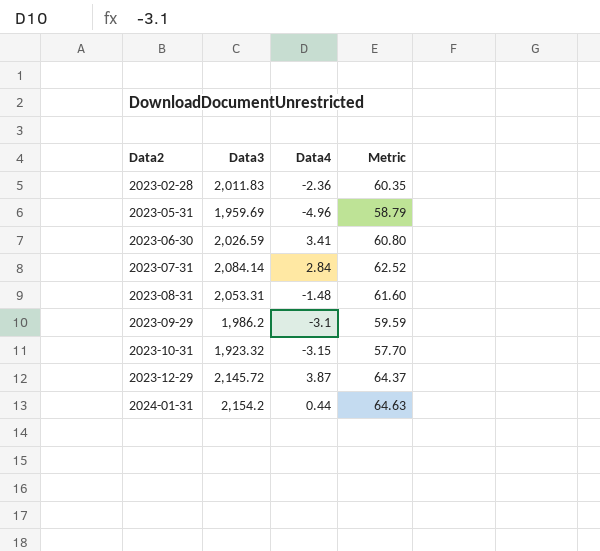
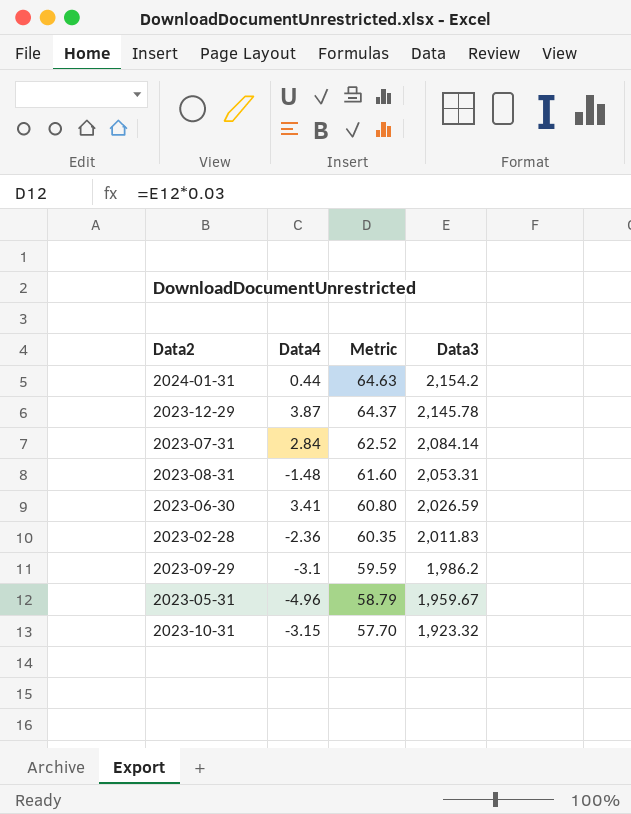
row order: Data2 ascending -> Metric descending
column Data3 | position: 2 -> 4
2023-12-29 | Data3: 2,145.72 -> 2,145.78
2023-05-31 | Data3: 1,959.69 -> 1,959.67

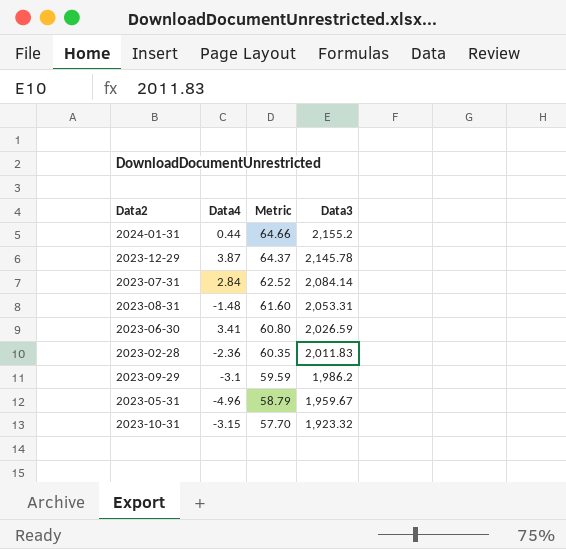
2024-01-31 | Metric: 64.63 -> 64.66
2024-01-31 | Data3: 2,154.2 -> 2,155.2

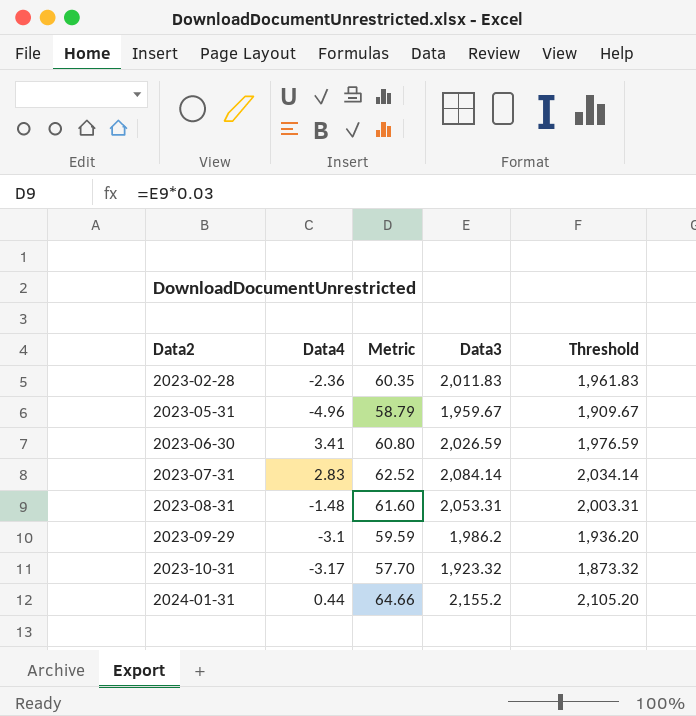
row order: Metric descending -> Data2 ascending
column Threshold | formula: none -> [Data3] - 50
row 2023-12-29: 3.87 | 64.37 | 2,145.78 -> none
2023-07-31 | Data4: 2.84 -> 2.83
2023-10-31 | Data4: -3.15 -> -3.17

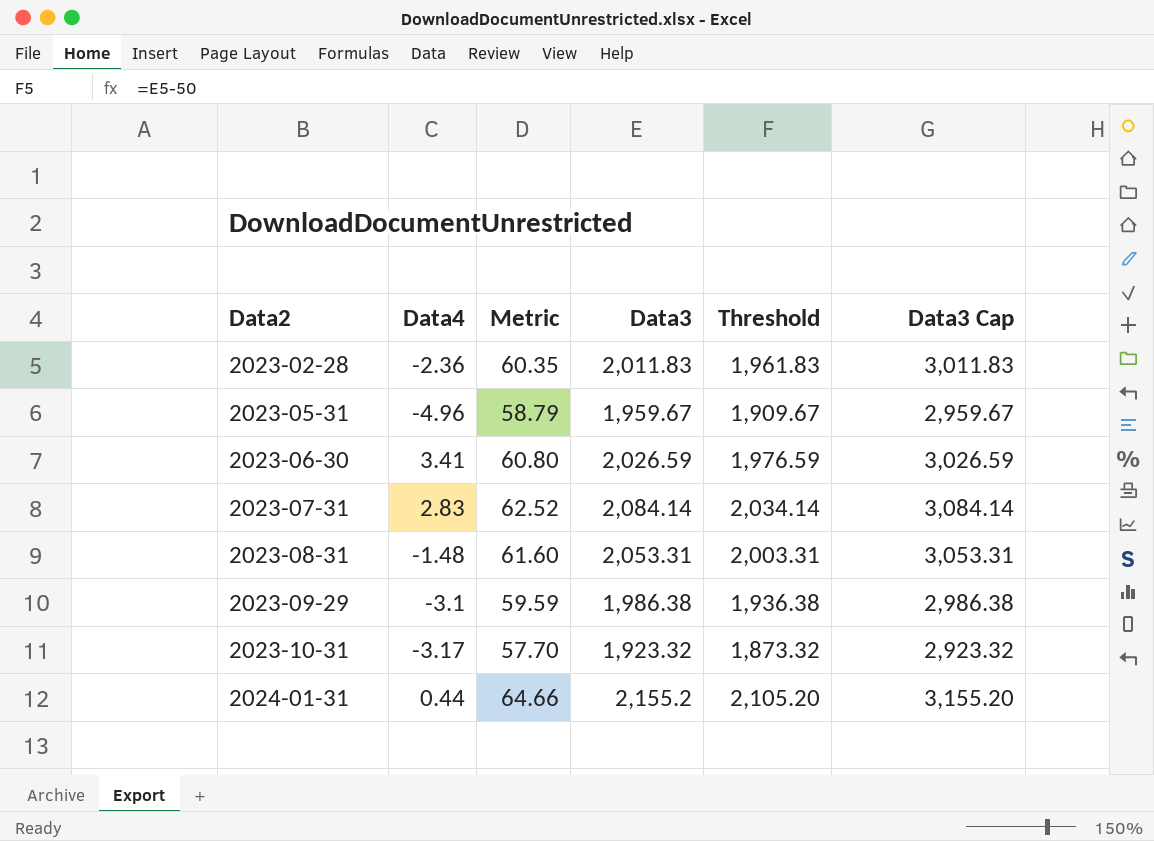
column Data3 Cap | formula: none -> [Data3] + 1000
2023-09-29 | Data3: 1,986.2 -> 1,986.38
2023-09-29 | Threshold: 1,936.20 -> 1,936.38

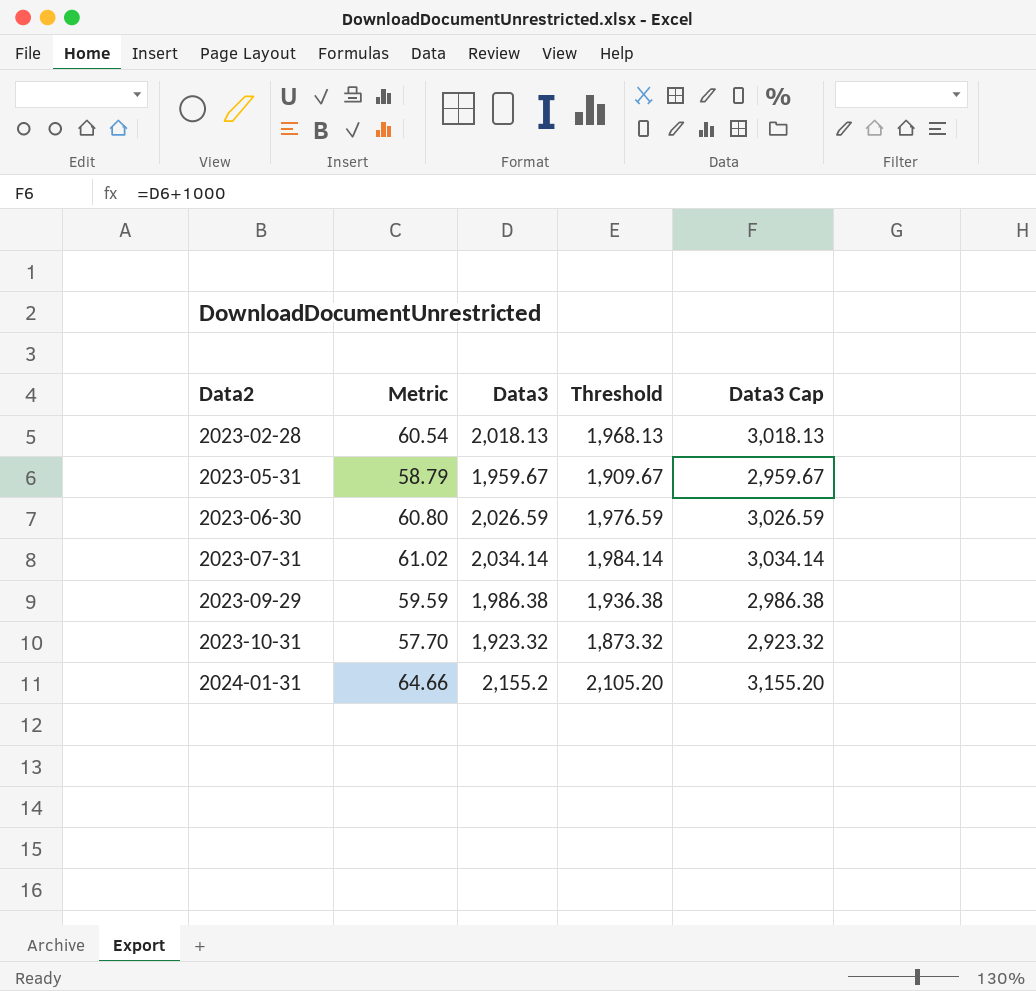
column Data4 | position: 2 -> none
row 2023-08-31: -1.48 | 61.60 | 2,053.31 | 2,003.31 | 3,053.31 -> none
2023-02-28 | Metric: 60.35 -> 60.54
2023-02-28 | Data3: 2,011.83 -> 2,018.13
2023-02-28 | Threshold: 1,961.83 -> 1,968.13
2023-02-28 | Data3 Cap: 3,011.83 -> 3,018.13
2023-07-31 | Metric: 62.52 -> 61.02
2023-07-31 | Data3: 2,084.14 -> 2,034.14
2023-07-31 | Threshold: 2,034.14 -> 1,984.14
2023-07-31 | Data3 Cap: 3,084.14 -> 3,034.14

